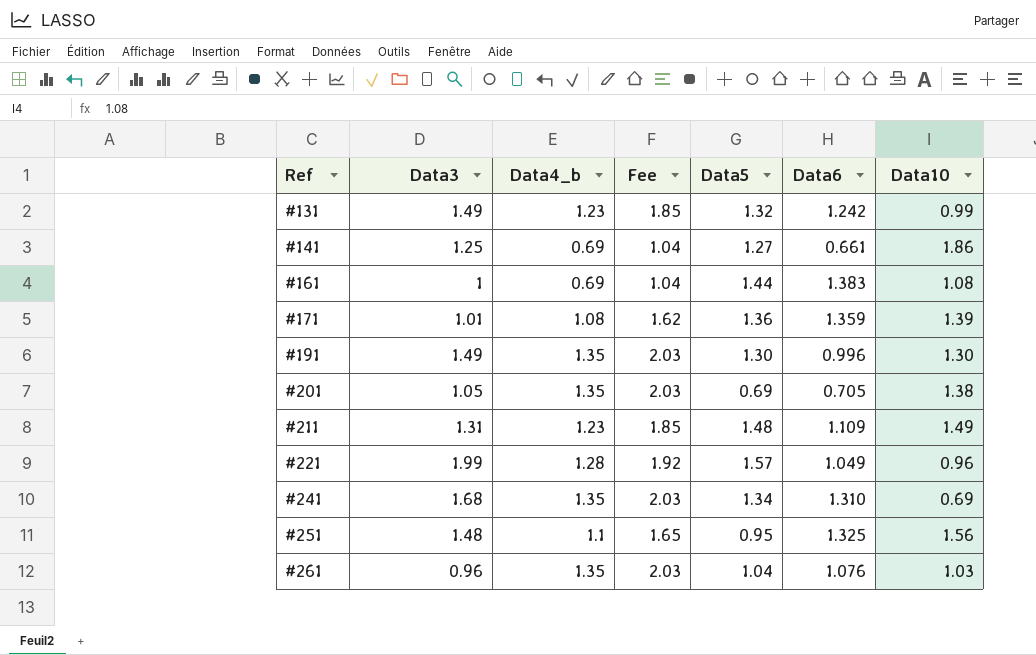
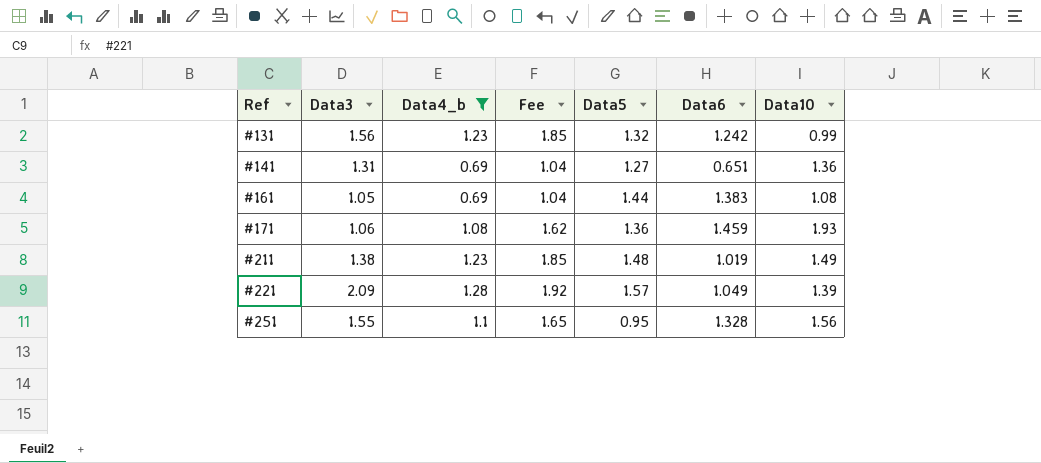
filter: none -> Data4_b != 1.35
#131 | Data3: 1.49 -> 1.56
#141 | Data3: 1.25 -> 1.31
#141 | Data6: 0.661 -> 0.651
#141 | Data10: 1.86 -> 1.36
#161 | Data3: 1 -> 1.05
#171 | Data3: 1.01 -> 1.06
#171 | Data6: 1.359 -> 1.459
#171 | Data10: 1.39 -> 1.93
#211 | Data3: 1.31 -> 1.38
#211 | Data6: 1.109 -> 1.019
#221 | Data3: 1.99 -> 2.09
#221 | Data10: 0.96 -> 1.39
#251 | Data3: 1.48 -> 1.55
#251 | Data6: 1.325 -> 1.328

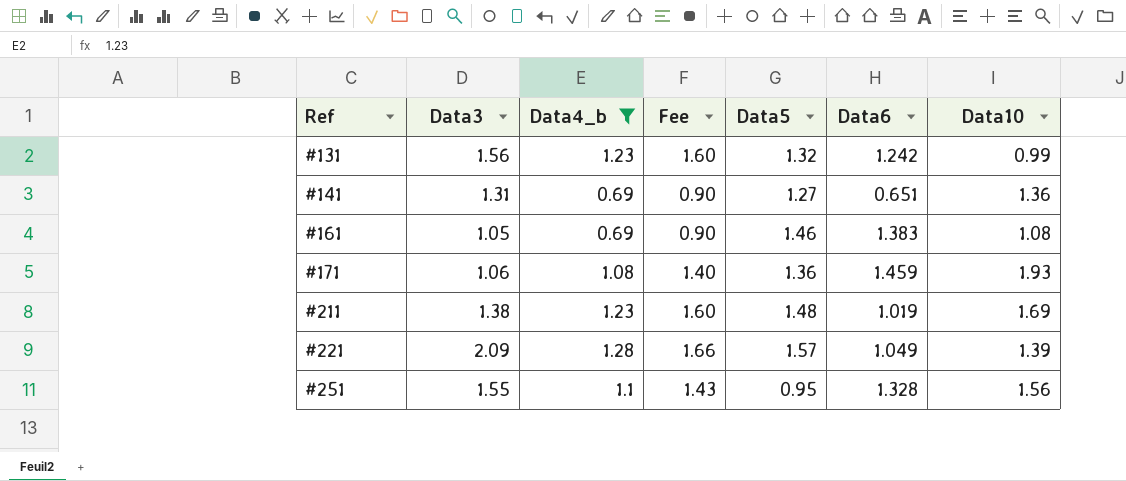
column Fee | formula: [Data4_b] * 1.5 -> [Data4_b] * 1.3
#161 | Data5: 1.44 -> 1.46
#211 | Data10: 1.49 -> 1.69

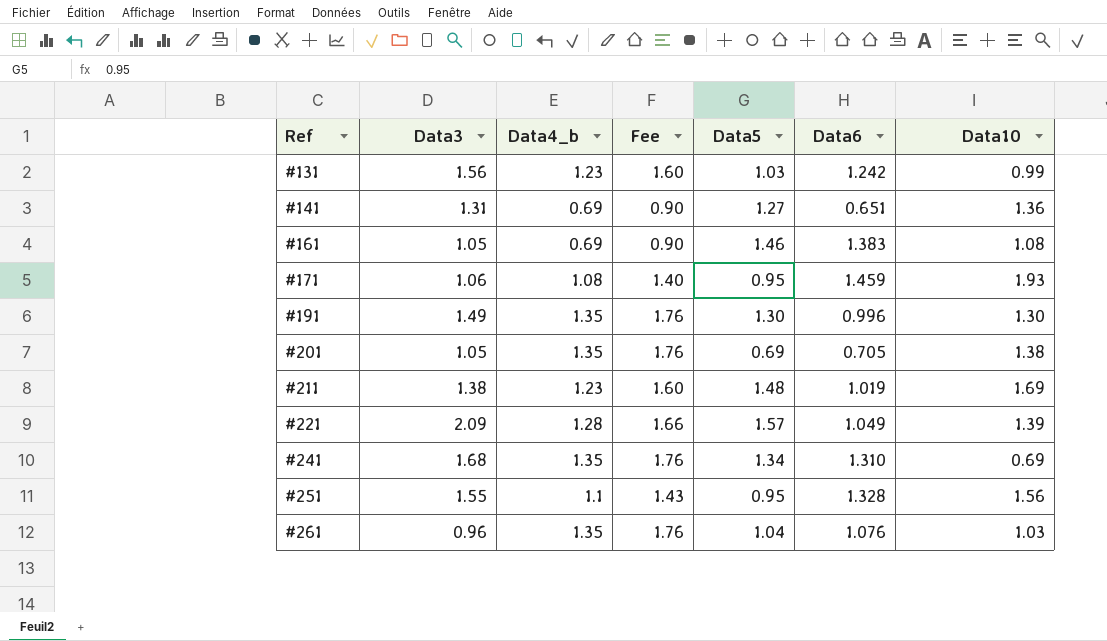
filter: Data4_b != 1.35 -> none
#131 | Data5: 1.32 -> 1.03
#171 | Data5: 1.36 -> 0.95

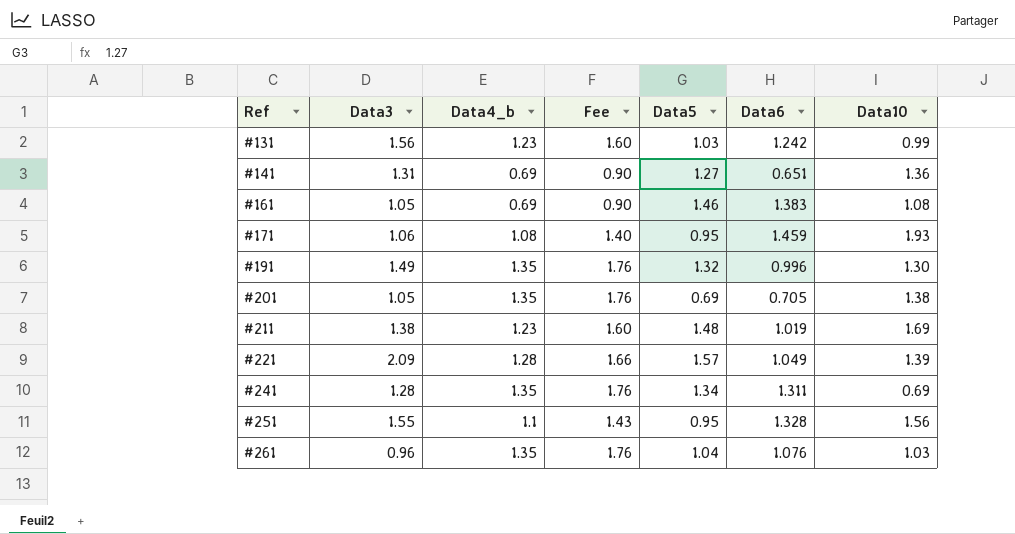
#191 | Data5: 1.30 -> 1.32
#241 | Data3: 1.68 -> 1.28
#241 | Data6: 1.310 -> 1.311

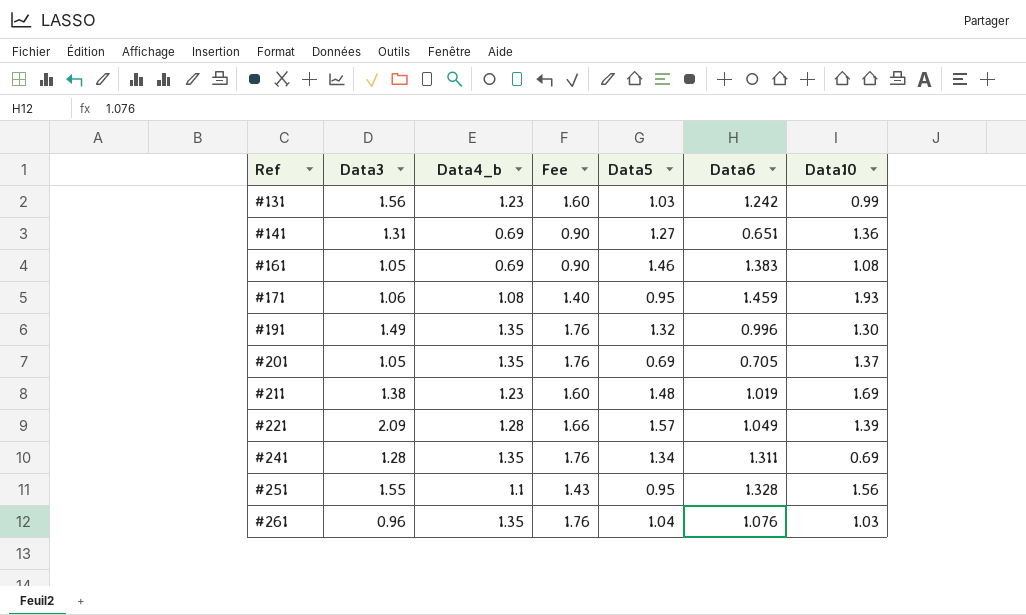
#201 | Data10: 1.38 -> 1.37

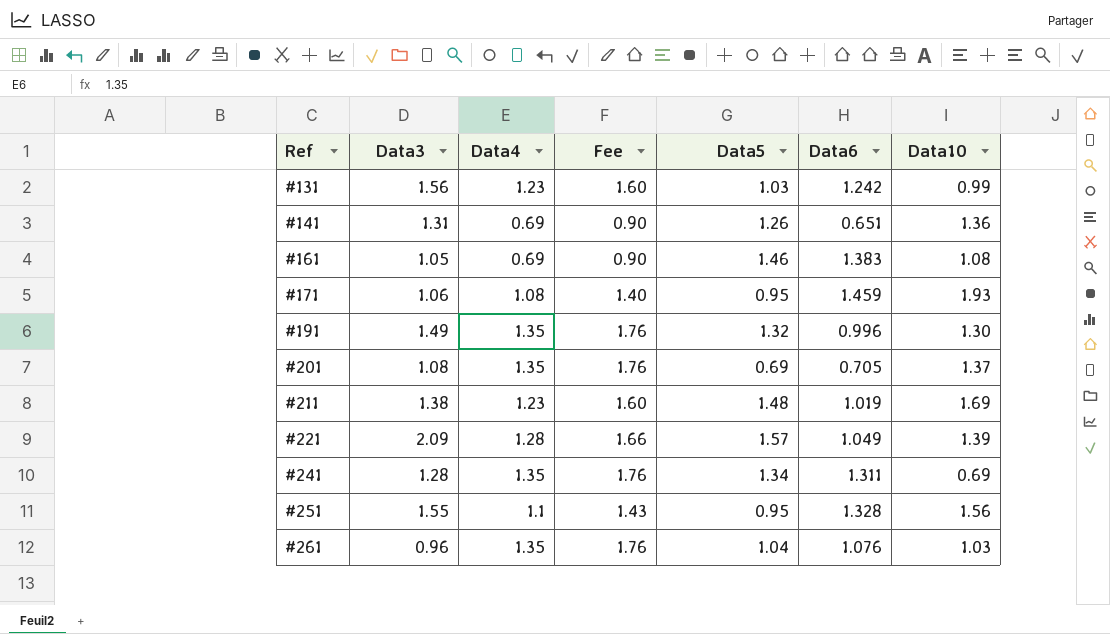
column name: Data4_b -> Data4
#141 | Data5: 1.27 -> 1.26
#201 | Data3: 1.05 -> 1.08

